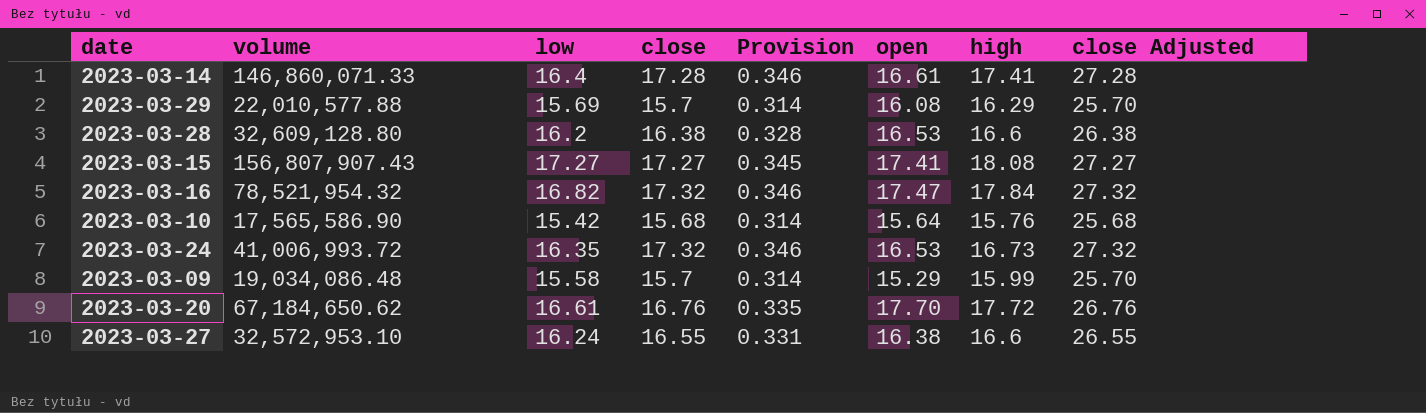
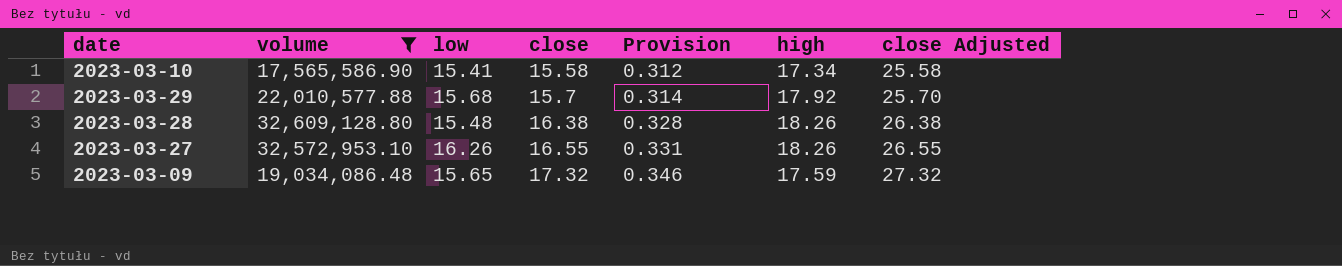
filter: none -> volume <= 32,609,128.80
row order: none -> close ascending
column open | position: 6 -> none
2023-03-10 | low: 15.42 -> 15.41
2023-03-10 | close: 15.68 -> 15.58
2023-03-10 | Provision: 0.314 -> 0.312
2023-03-10 | high: 15.76 -> 17.34
2023-03-10 | close Adjusted: 25.68 -> 25.58
2023-03-29 | low: 15.69 -> 15.68
2023-03-29 | high: 16.29 -> 17.92
2023-03-28 | low: 16.2 -> 15.48
2023-03-28 | high: 16.6 -> 18.26
2023-03-27 | low: 16.24 -> 16.26
2023-03-27 | high: 16.6 -> 18.26
2023-03-09 | low: 15.58 -> 15.65
2023-03-09 | close: 15.7 -> 17.32
2023-03-09 | Provision: 0.314 -> 0.346
2023-03-09 | high: 15.99 -> 17.59
2023-03-09 | close Adjusted: 25.70 -> 27.32

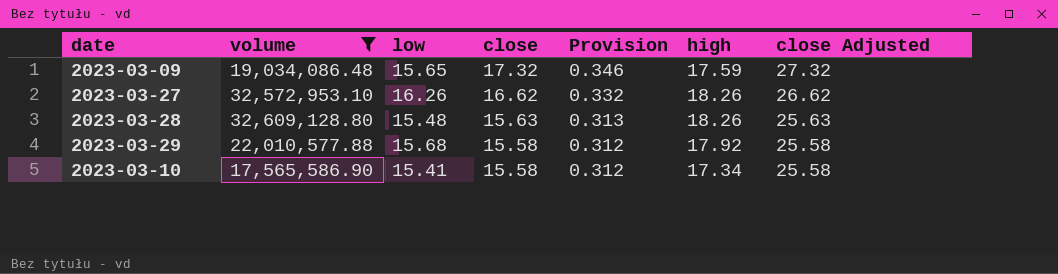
row order: close ascending -> close descending
2023-03-27 | close: 16.55 -> 16.62
2023-03-27 | Provision: 0.331 -> 0.332
2023-03-27 | close Adjusted: 26.55 -> 26.62
2023-03-28 | close: 16.38 -> 15.63
2023-03-28 | Provision: 0.328 -> 0.313
2023-03-28 | close Adjusted: 26.38 -> 25.63
2023-03-29 | close: 15.7 -> 15.58
2023-03-29 | Provision: 0.314 -> 0.312
2023-03-29 | close Adjusted: 25.70 -> 25.58

